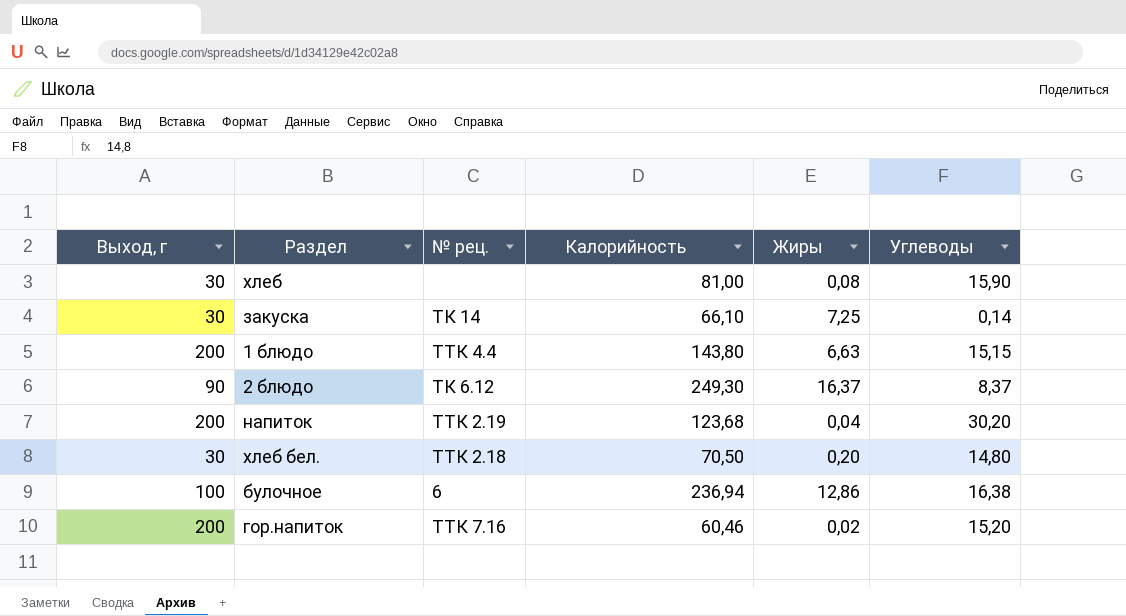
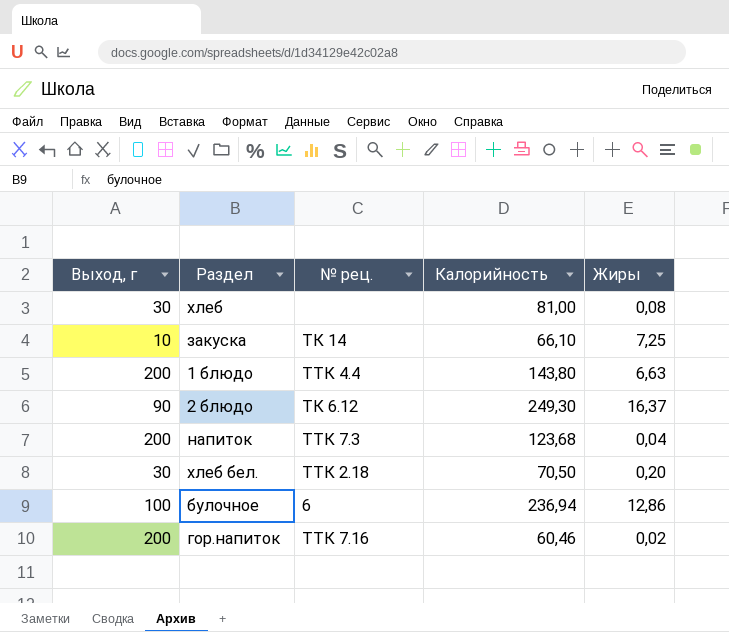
column Углеводы | position: 6 -> none
закуска | Выход, г: 30 -> 10
напиток | № рец.: ТТК 2.19 -> ТТК 7.3

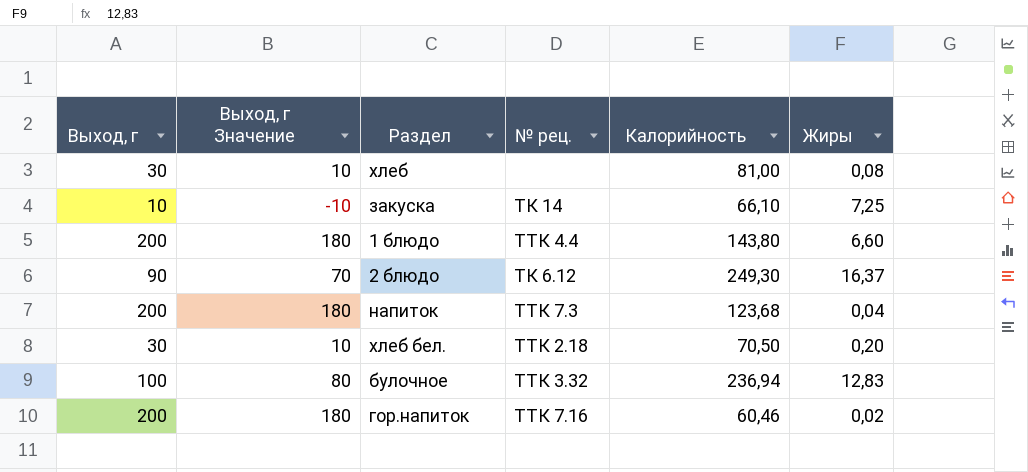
column Выход, г Значение | formula: none -> [Выход, г] - 20
1 блюдо | Жиры: 6,63 -> 6,60
булочное | № рец.: 6 -> ТТК 3.32
булочное | Жиры: 12,86 -> 12,83

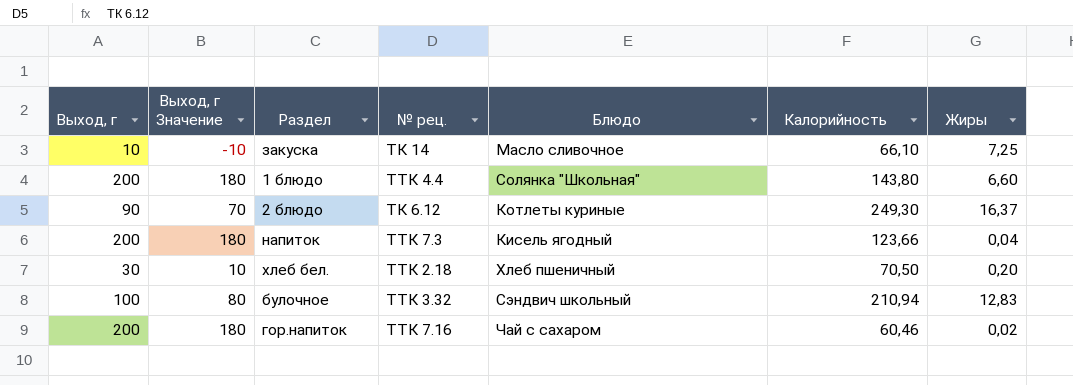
column Блюдо | position: none -> 5
row хлеб: 30 | 10 | none | 81,00 | 0,08 -> none
напиток | Калорийность: 123,68 -> 123,66
булочное | Калорийность: 236,94 -> 210,94

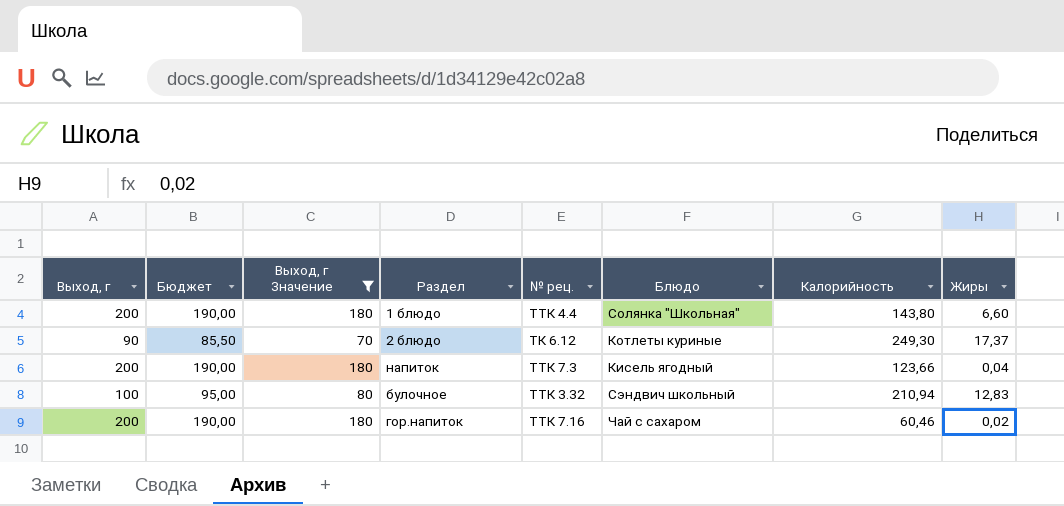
filter: none -> Выход, г Значение >= 70
column Бюджет | formula: none -> [Выход, г] * 0,95
2 блюдо | Жиры: 16,37 -> 17,37

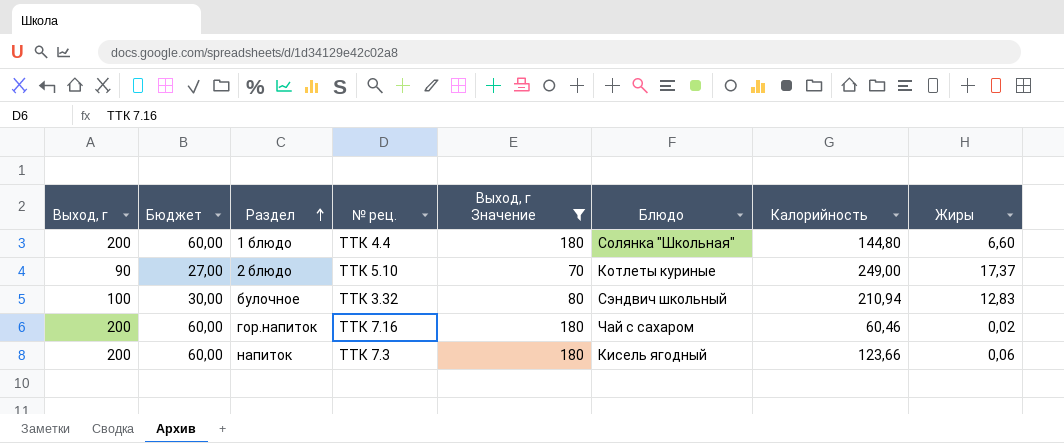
row order: none -> Раздел ascending
column Бюджет | formula: [Выход, г] * 0,95 -> [Выход, г] * 0,3
column Выход, г Значение | position: 3 -> 5
1 блюдо | Калорийность: 143,80 -> 144,80
2 блюдо | № рец.: ТК 6.12 -> ТТК 5.10
2 блюдо | Калорийность: 249,30 -> 249,00
напиток | Жиры: 0,04 -> 0,06

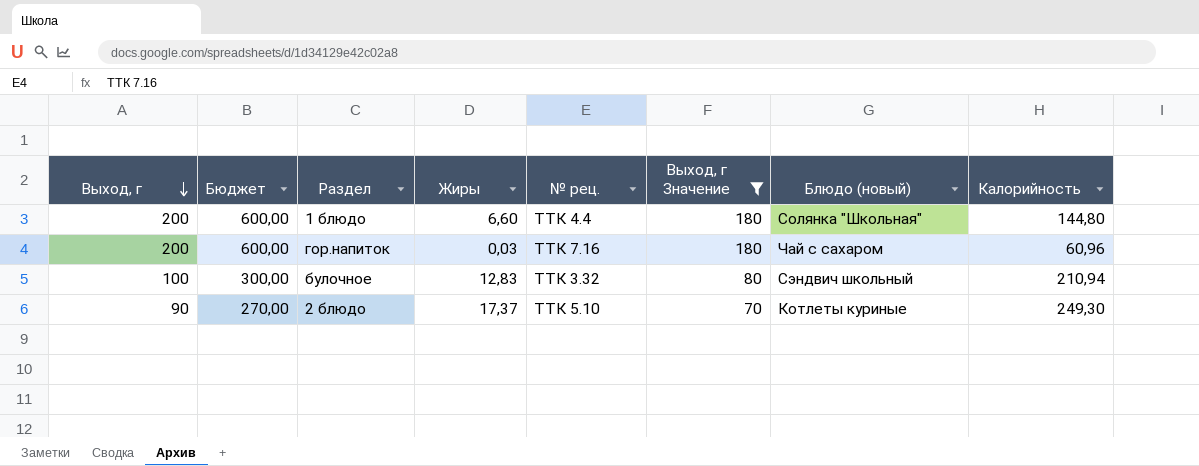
row order: Раздел ascending -> Выход, г descending
column Бюджет | formula: [Выход, г] * 0,3 -> [Выход, г] * 3
column Жиры | position: 8 -> 4
column name: Блюдо -> Блюдо (новый)
row напиток: 200 | 60,00 | ТТК 7.3 | 180 | Кисель ягодный | 123,66 | 0,06 -> none
гор.напиток | Жиры: 0,02 -> 0,03
гор.напиток | Калорийность: 60,46 -> 60,96
2 блюдо | Калорийность: 249,00 -> 249,30

